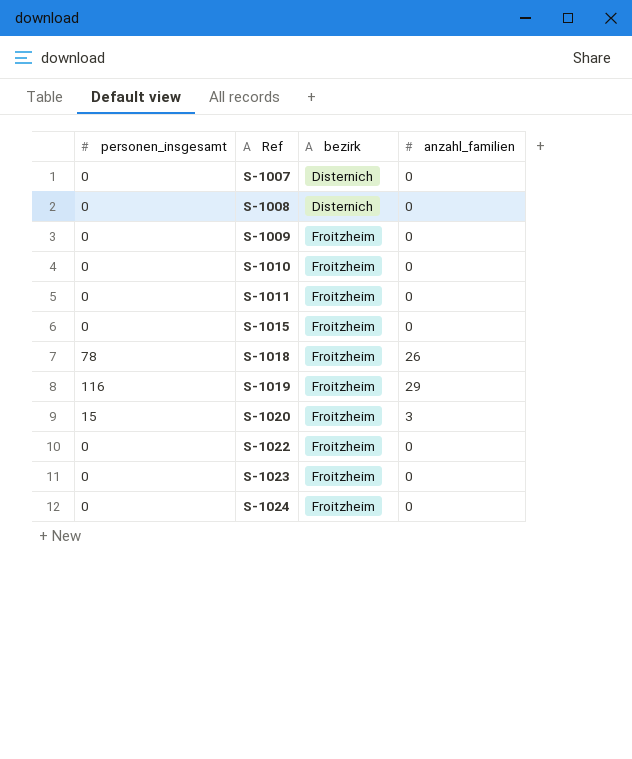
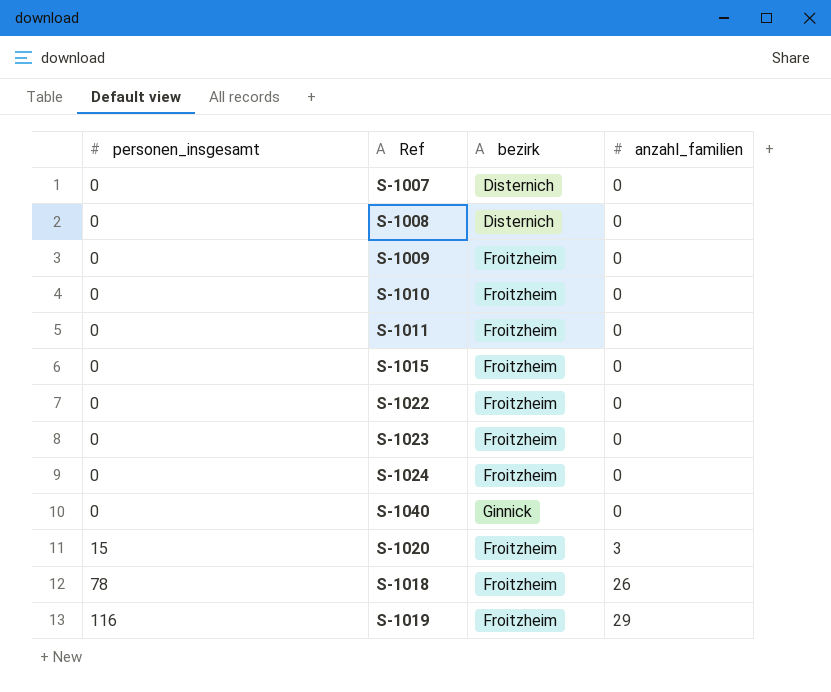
row order: Ref ascending -> personen_insgesamt ascending
row S-1040: none -> 0 | Ginnick | 0

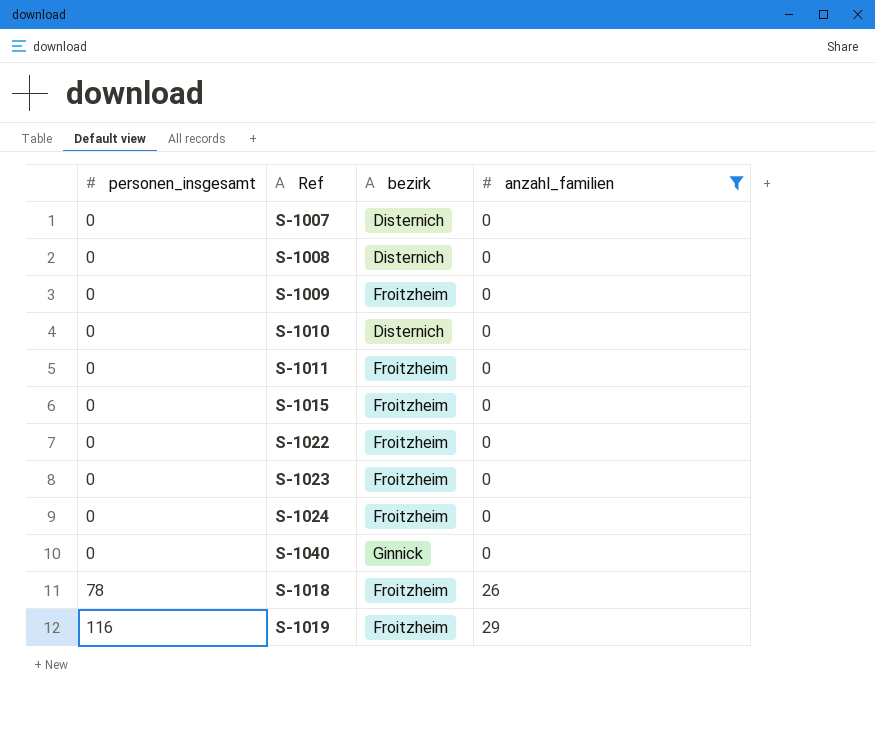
filter: none -> anzahl_familien != 3
S-1010 | bezirk: Froitzheim -> Disternich

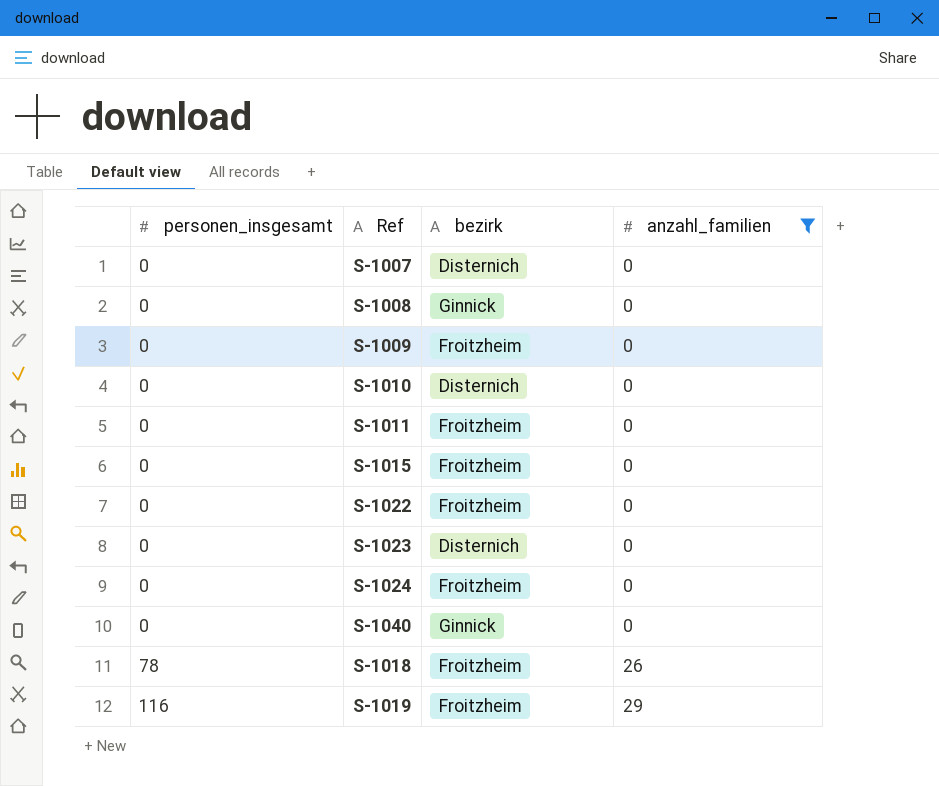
S-1008 | bezirk: Disternich -> Ginnick
S-1023 | bezirk: Froitzheim -> Disternich

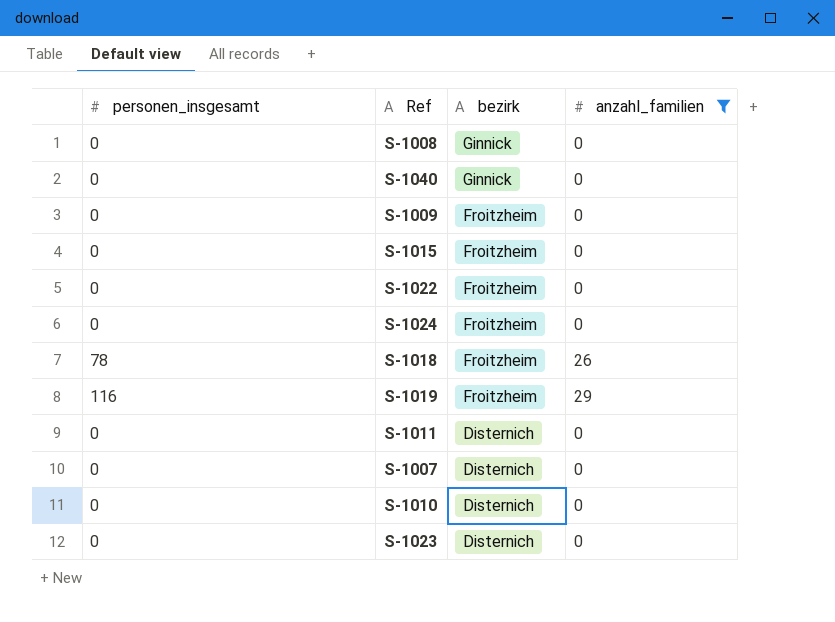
row order: personen_insgesamt ascending -> bezirk descending
S-1011 | bezirk: Froitzheim -> Disternich

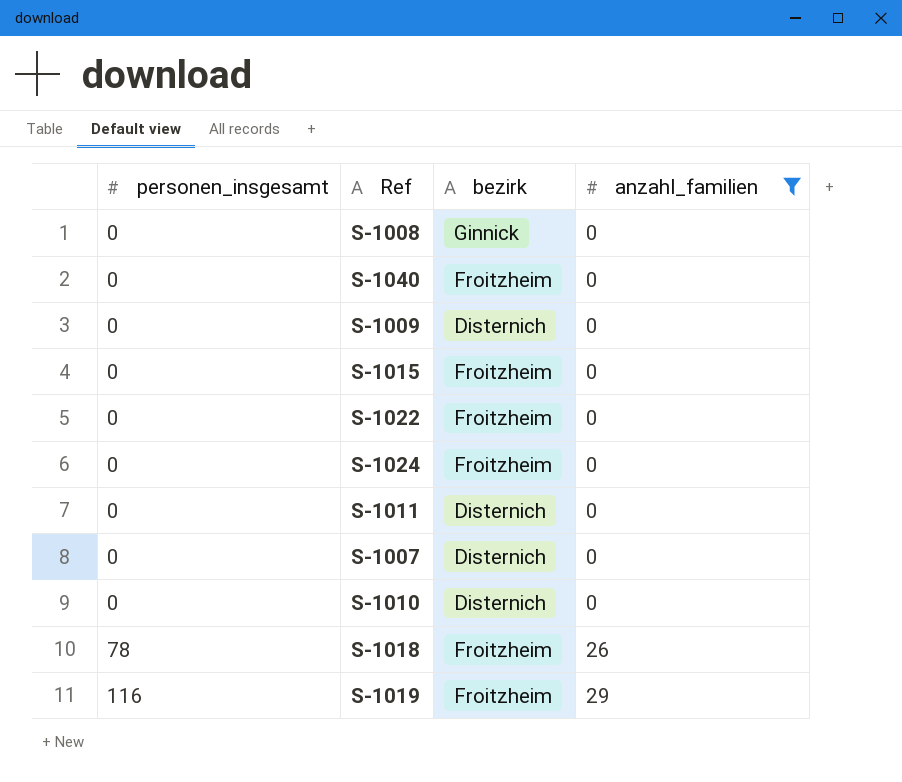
row order: bezirk descending -> personen_insgesamt ascending
row S-1023: 0 | Disternich | 0 -> none
S-1040 | bezirk: Ginnick -> Froitzheim
S-1009 | bezirk: Froitzheim -> Disternich

